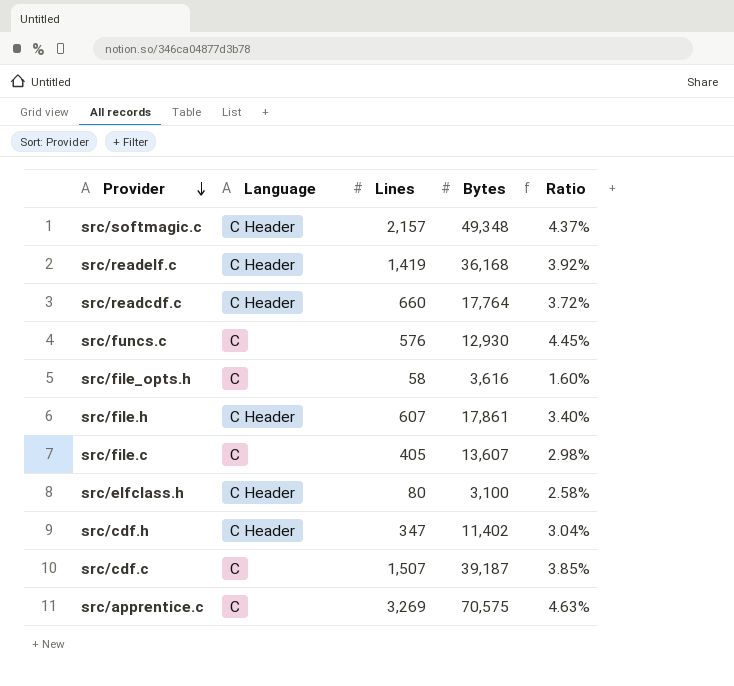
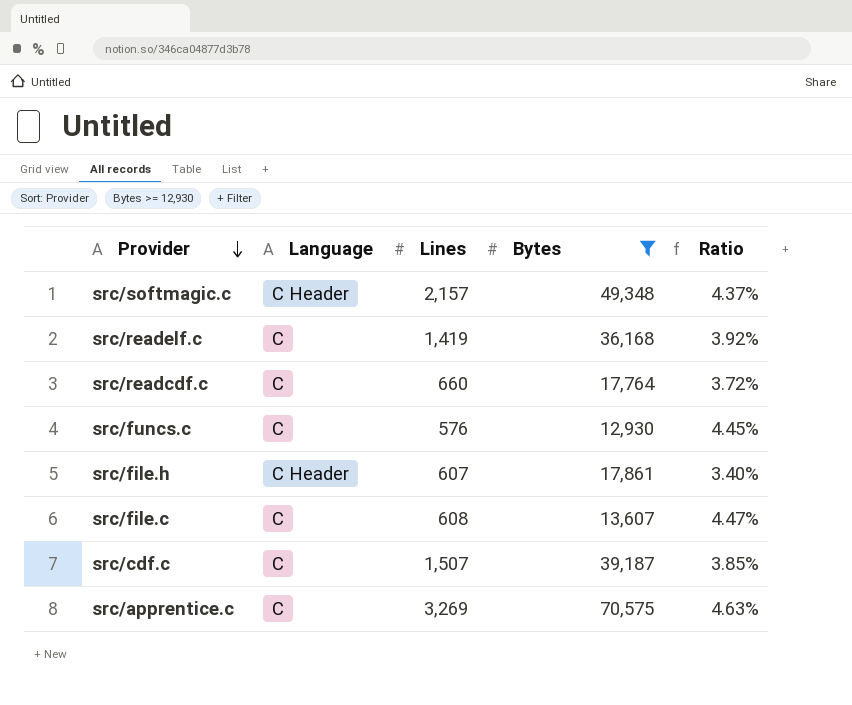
filter: none -> Bytes >= 12,930
src/readelf.c | Language: C Header -> C
src/readcdf.c | Language: C Header -> C
src/file.c | Lines: 405 -> 608
src/file.c | Ratio: 2.98% -> 4.47%

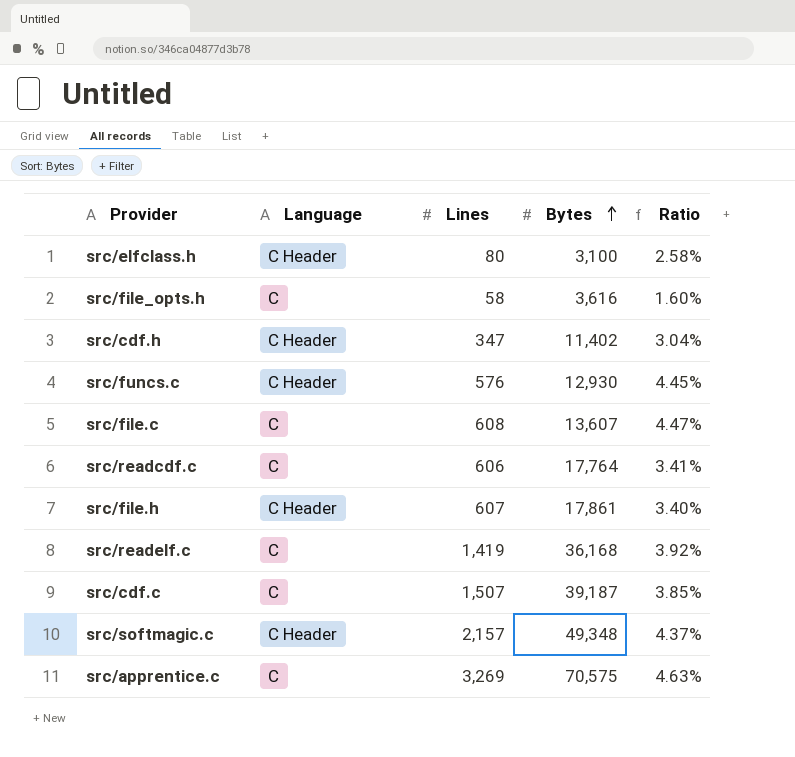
filter: Bytes >= 12,930 -> none
row order: Provider descending -> Bytes ascending
src/funcs.c | Language: C -> C Header
src/readcdf.c | Lines: 660 -> 606
src/readcdf.c | Ratio: 3.72% -> 3.41%

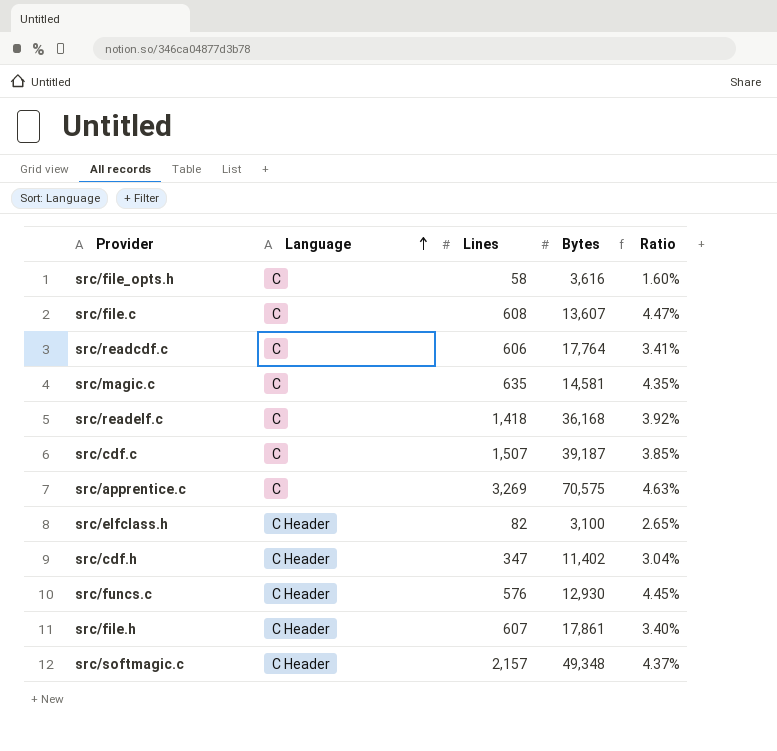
row order: Bytes ascending -> Language ascending
row src/magic.c: none -> C | 635 | 14,581 | 4.35%
src/readelf.c | Lines: 1,419 -> 1,418
src/elfclass.h | Lines: 80 -> 82
src/elfclass.h | Ratio: 2.58% -> 2.65%

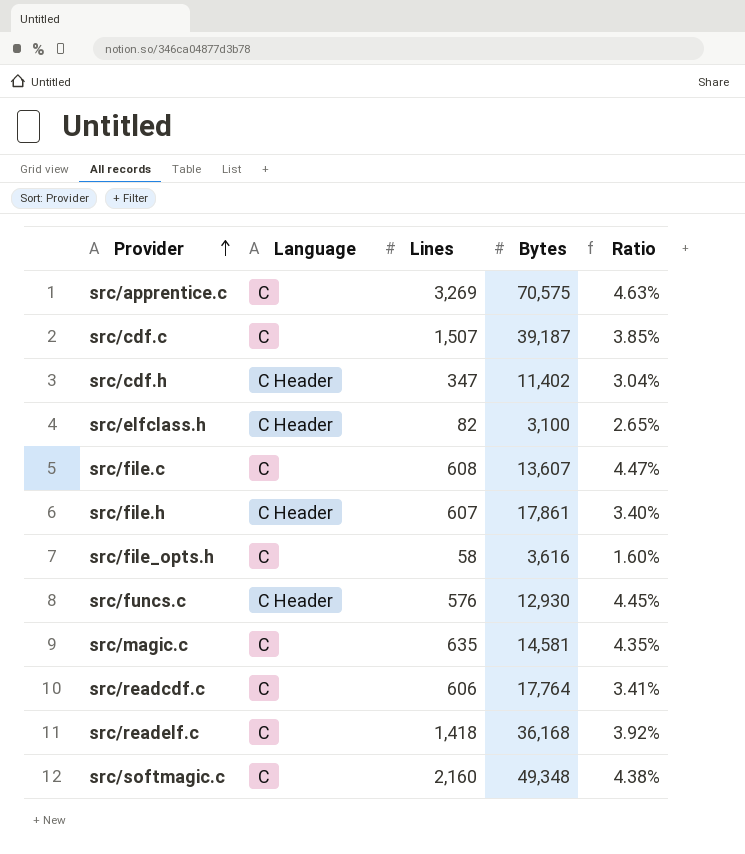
row order: Language ascending -> Provider ascending
src/softmagic.c | Language: C Header -> C
src/softmagic.c | Lines: 2,157 -> 2,160
src/softmagic.c | Ratio: 4.37% -> 4.38%

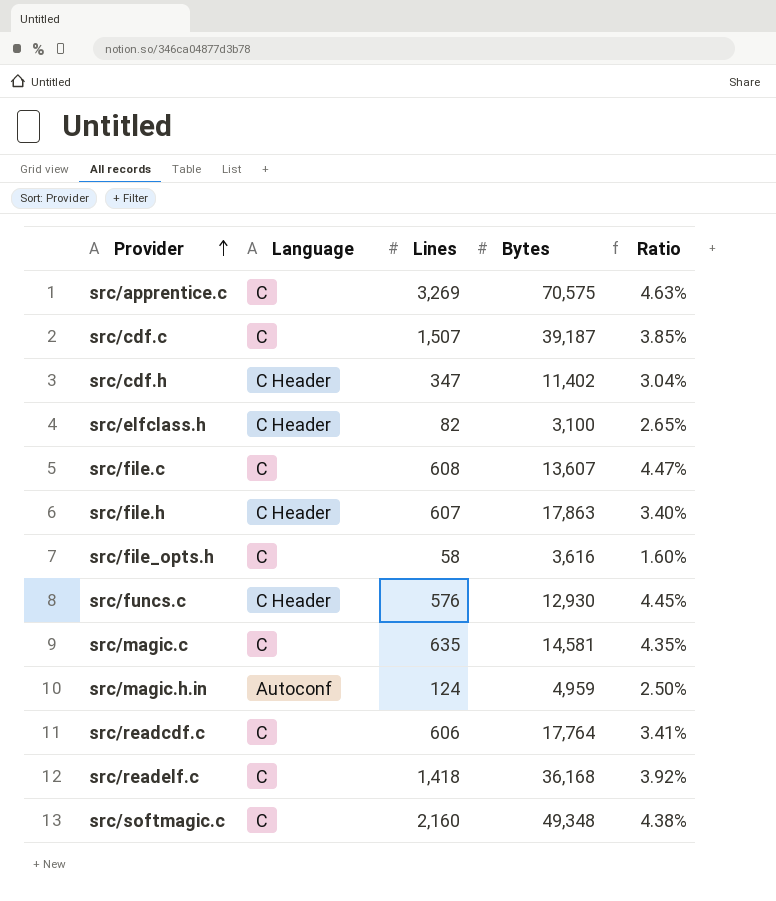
src/file.h | Bytes: 17,861 -> 17,863
row src/magic.h.in: none -> Autoconf | 124 | 4,959 | 2.50%

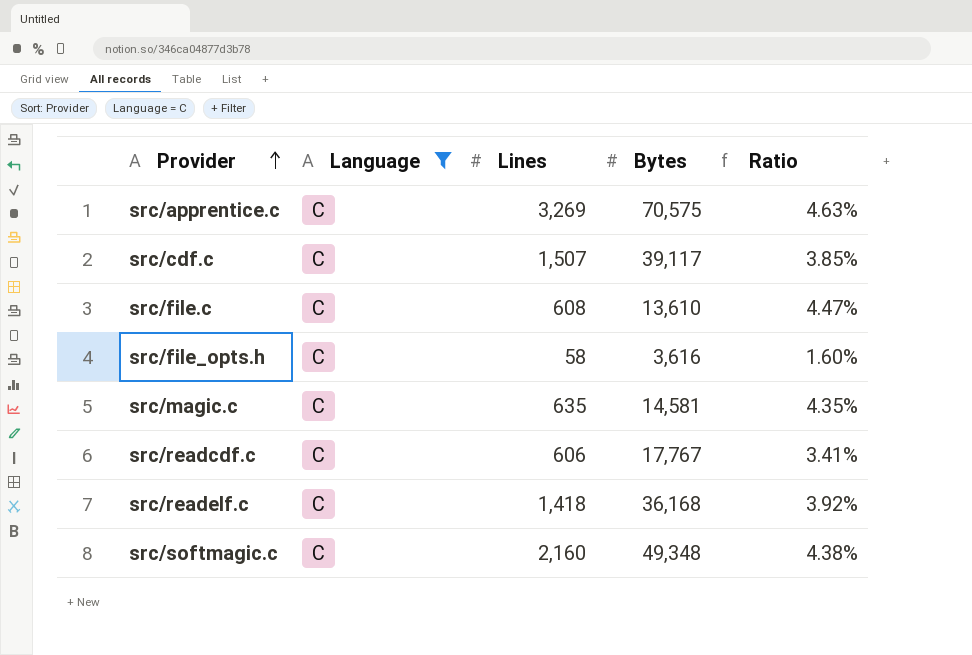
filter: none -> Language = C
src/cdf.c | Bytes: 39,187 -> 39,117
src/file.c | Bytes: 13,607 -> 13,610
src/readcdf.c | Bytes: 17,764 -> 17,767

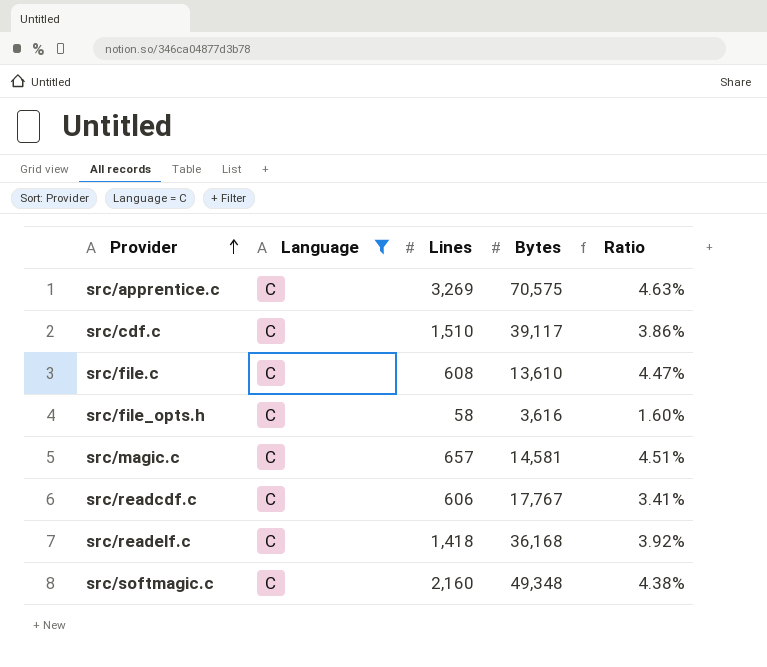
src/cdf.c | Lines: 1,507 -> 1,510
src/cdf.c | Ratio: 3.85% -> 3.86%
src/magic.c | Lines: 635 -> 657
src/magic.c | Ratio: 4.35% -> 4.51%

